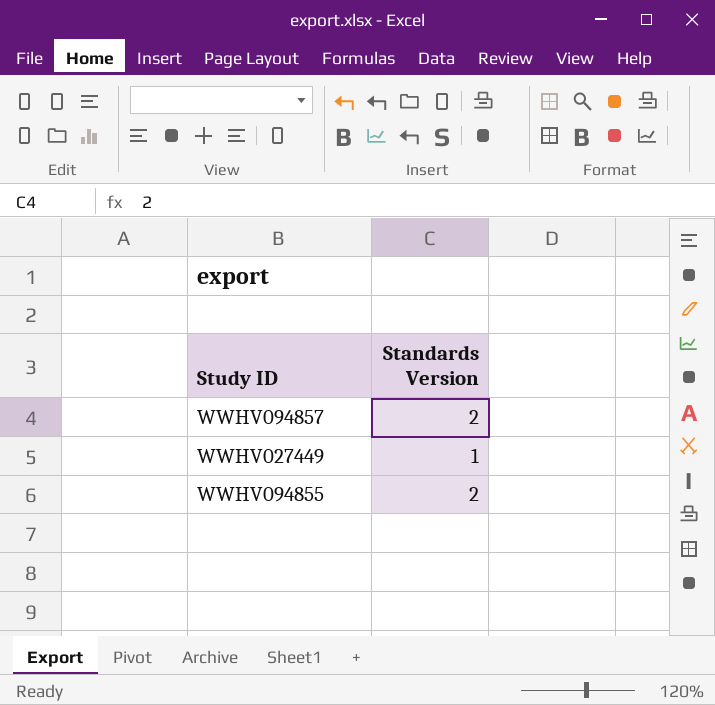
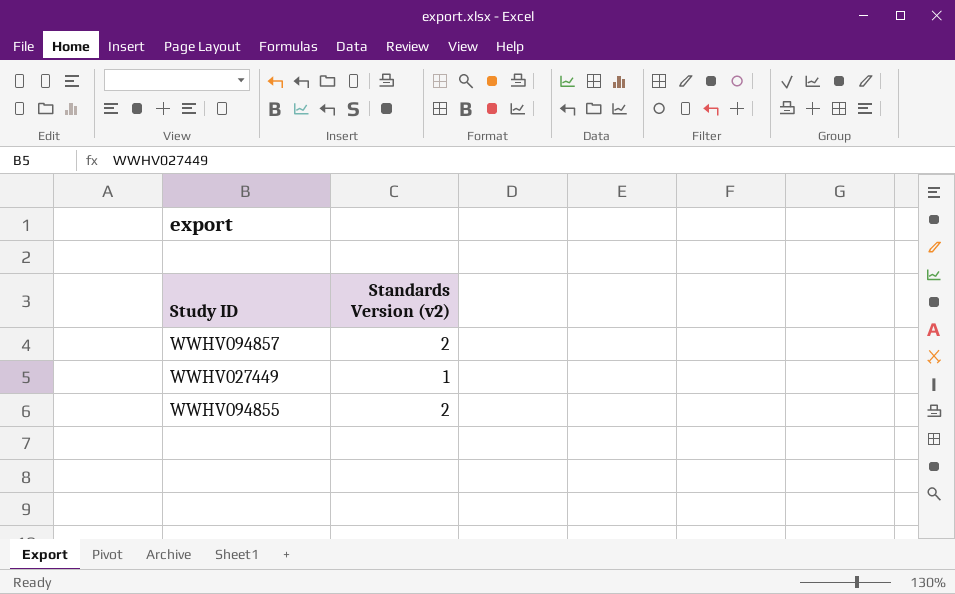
column name: Standards Version -> Standards Version (v2)

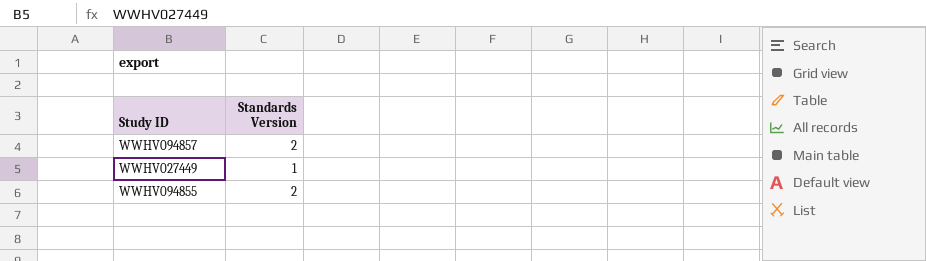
column name: Standards Version (v2) -> Standards Version

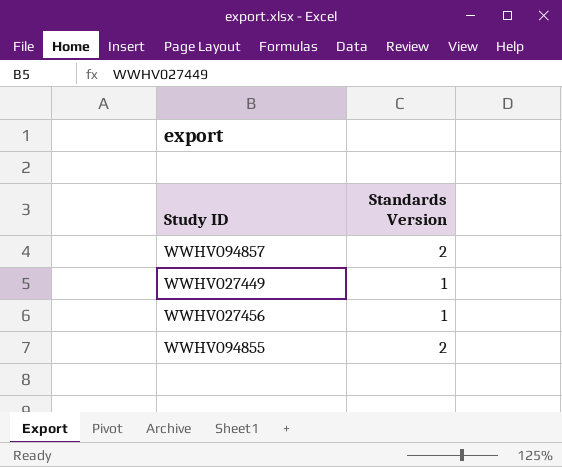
row WWHV027456: none -> 1

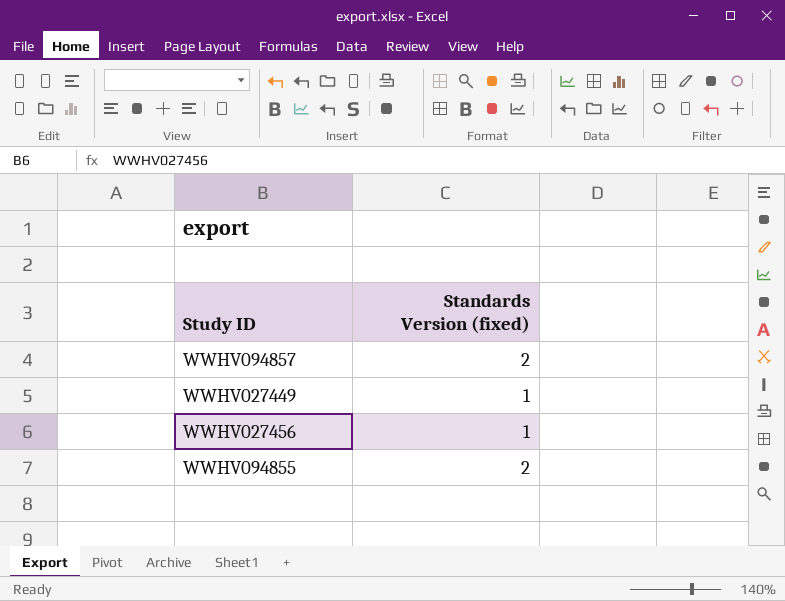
column name: Standards Version -> Standards Version (fixed)

